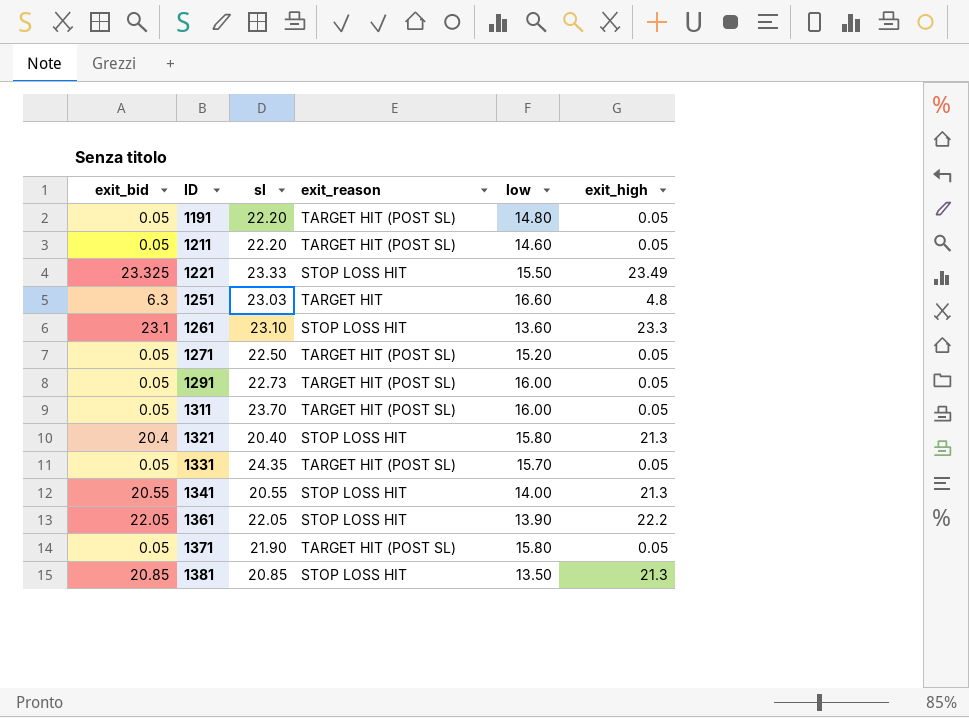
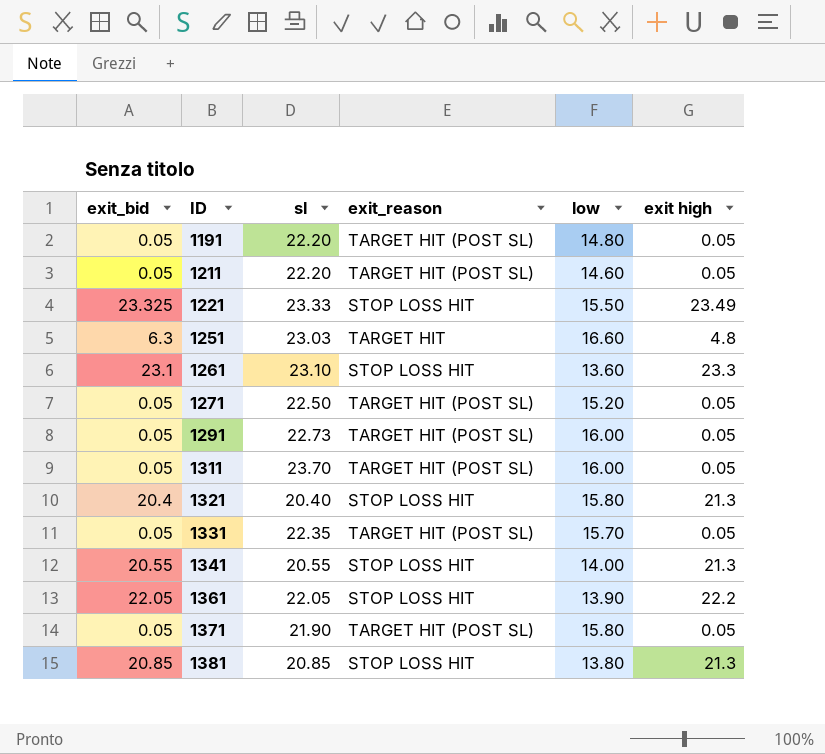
column name: exit_high -> exit high
1331 | sl: 24.35 -> 22.35
1381 | low: 13.50 -> 13.80

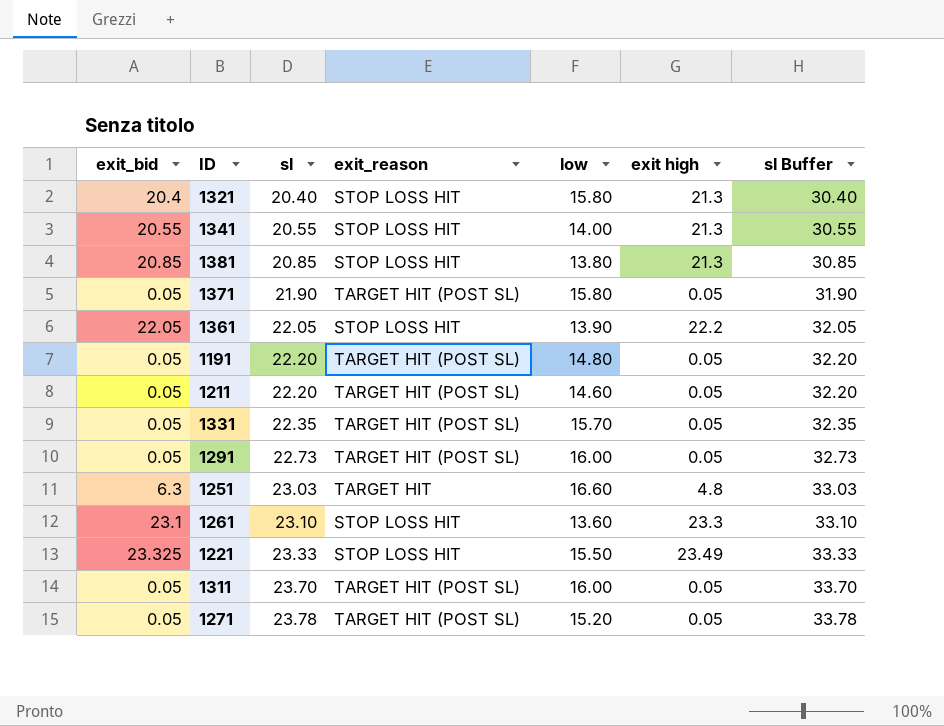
row order: ID ascending -> sl ascending
column sl Buffer | formula: none -> [sl] + 10
1271 | sl: 22.50 -> 23.78

